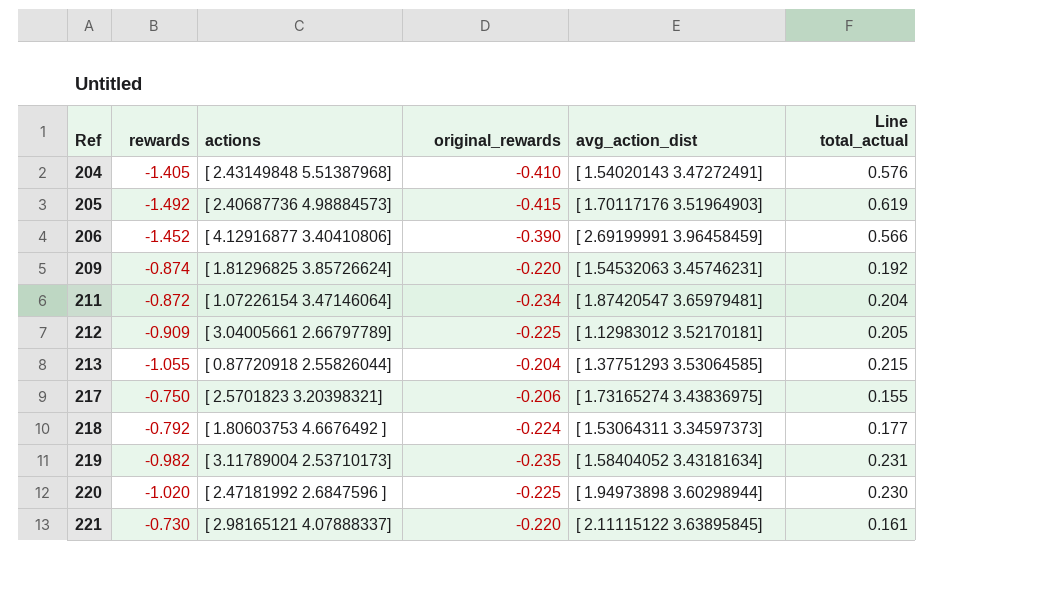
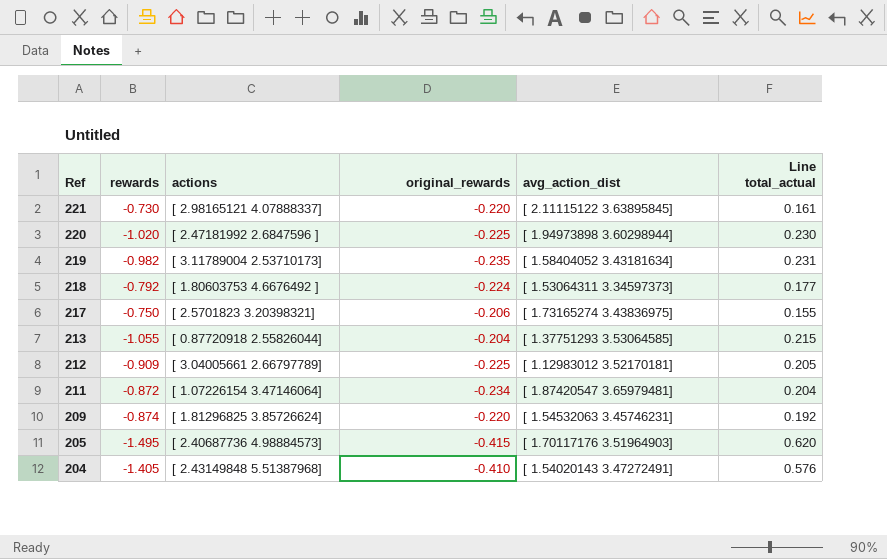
row order: Ref ascending -> Ref descending
row 206: -1.452 | [ 4.12916877 3.40410806] | -0.390 | [ 2.69199991 3.96458459] | 0.566 -> none
205 | rewards: -1.492 -> -1.495
205 | Line total_actual: 0.619 -> 0.620

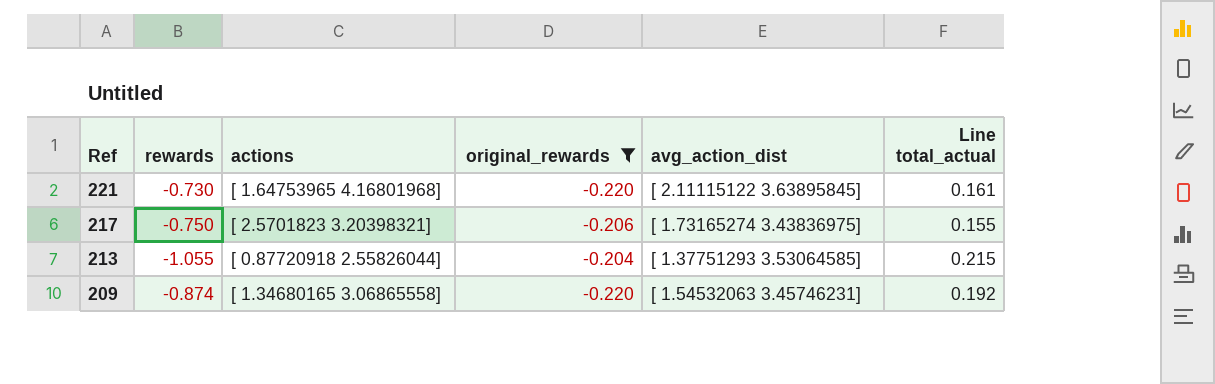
filter: none -> original_rewards >= -0.220
221 | actions: [ 2.98165121 4.07888337] -> [ 1.64753965 4.16801968]
209 | actions: [ 1.81296825 3.85726624] -> [ 1.34680165 3.06865558]

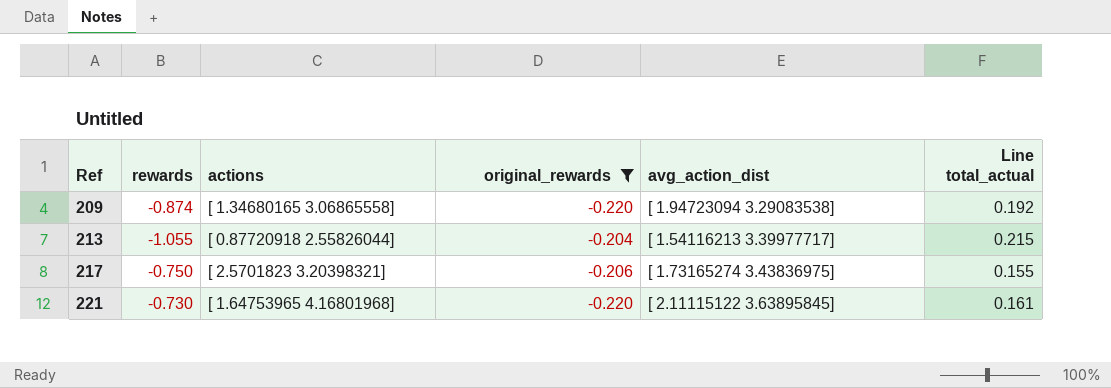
row order: Ref descending -> Ref ascending
209 | avg_action_dist: [ 1.54532063 3.45746231] -> [ 1.94723094 3.29083538]
213 | avg_action_dist: [ 1.37751293 3.53064585] -> [ 1.54116213 3.39977717]

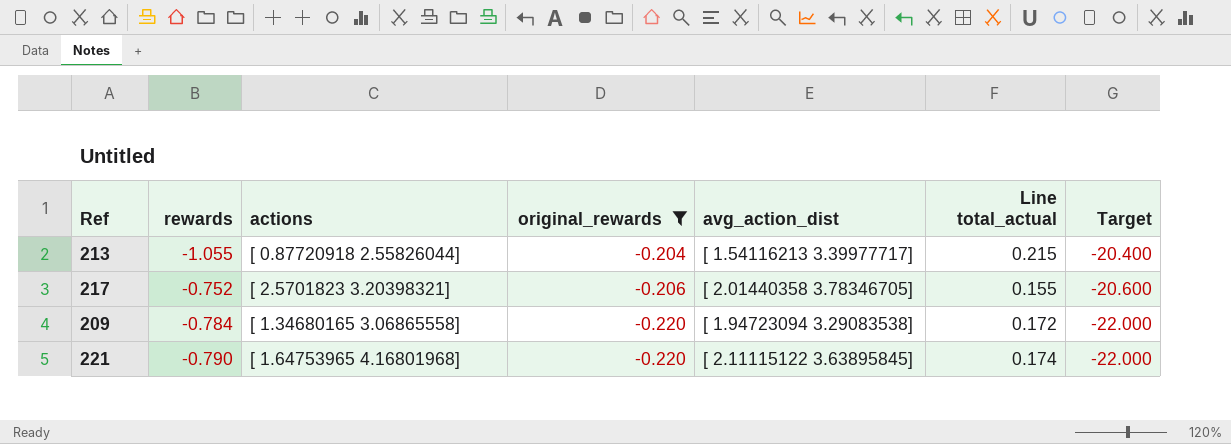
row order: Ref ascending -> original_rewards descending
column Target | formula: none -> [original_rewards] * 100
217 | rewards: -0.750 -> -0.752
217 | avg_action_dist: [ 1.73165274 3.43836975] -> [ 2.01440358 3.78346705]
209 | rewards: -0.874 -> -0.784
209 | Line total_actual: 0.192 -> 0.172
221 | rewards: -0.730 -> -0.790
221 | Line total_actual: 0.161 -> 0.174

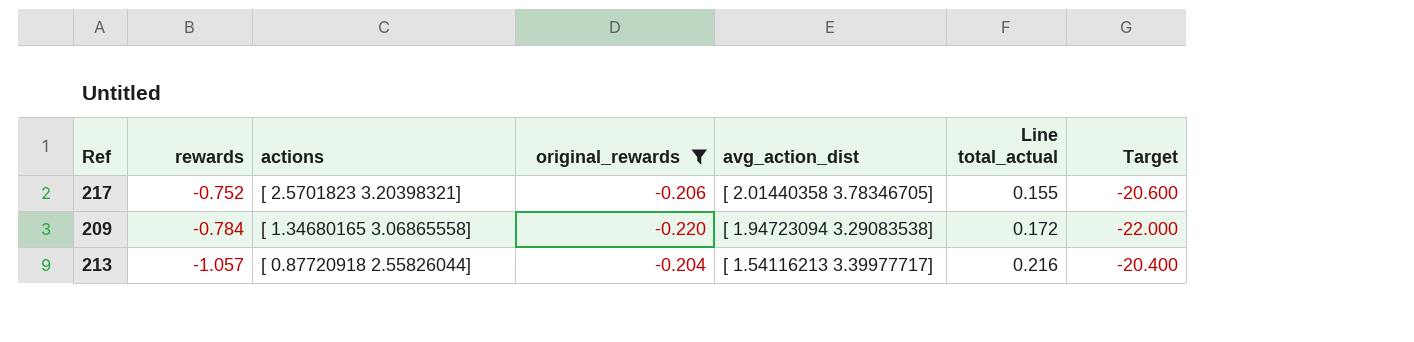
row order: original_rewards descending -> rewards descending
row 221: -0.790 | [ 1.64753965 4.16801968] | -0.220 | [ 2.11115122 3.63895845] | 0.174 | -22.000 -> none
213 | rewards: -1.055 -> -1.057
213 | Line total_actual: 0.215 -> 0.216

